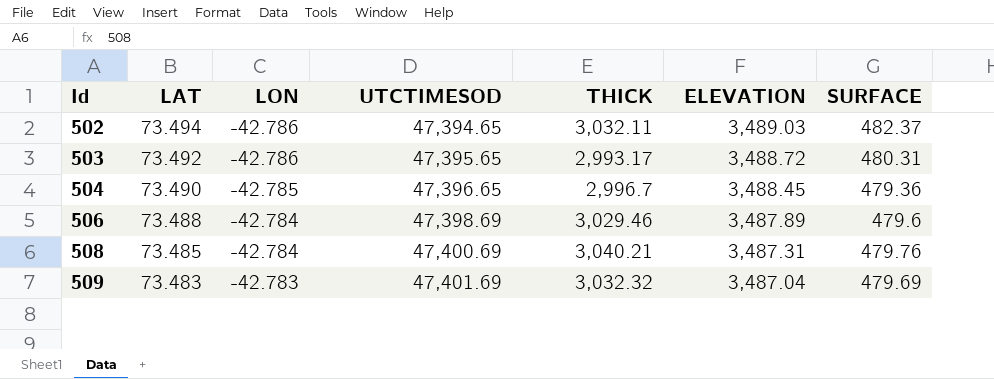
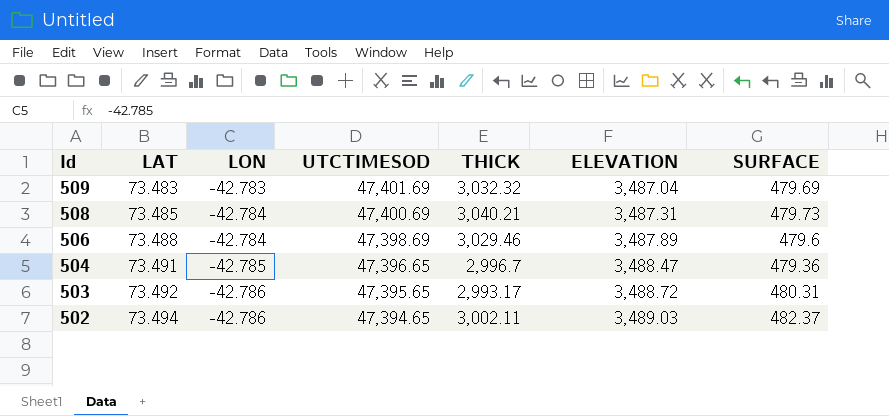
row order: Id ascending -> Id descending
508 | SURFACE: 479.76 -> 479.73
504 | LAT: 73.490 -> 73.491
504 | ELEVATION: 3,488.45 -> 3,488.47
502 | THICK: 3,032.11 -> 3,002.11

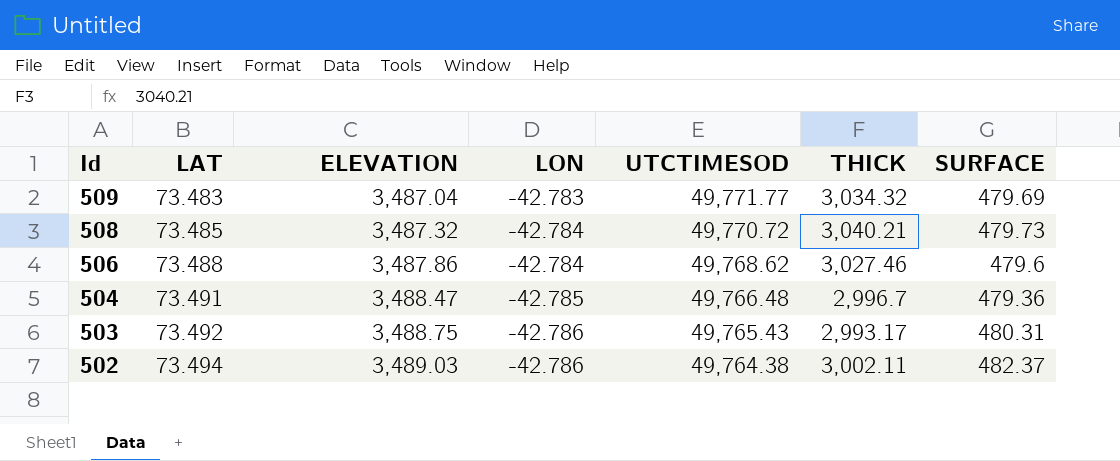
column ELEVATION | position: 6 -> 3
509 | UTCTIMESOD: 47,401.69 -> 49,771.77
509 | THICK: 3,032.32 -> 3,034.32
508 | ELEVATION: 3,487.31 -> 3,487.32
508 | UTCTIMESOD: 47,400.69 -> 49,770.72
506 | ELEVATION: 3,487.89 -> 3,487.86
506 | UTCTIMESOD: 47,398.69 -> 49,768.62
506 | THICK: 3,029.46 -> 3,027.46
504 | UTCTIMESOD: 47,396.65 -> 49,766.48
503 | ELEVATION: 3,488.72 -> 3,488.75
503 | UTCTIMESOD: 47,395.65 -> 49,765.43
502 | UTCTIMESOD: 47,394.65 -> 49,764.38

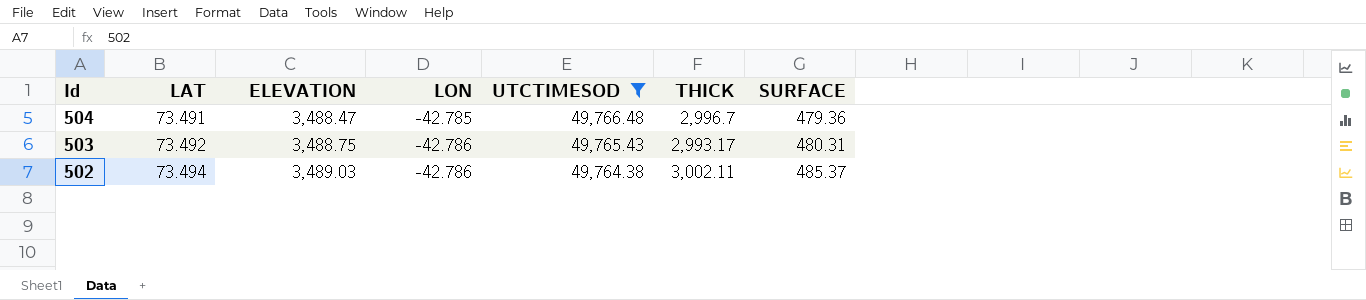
filter: none -> UTCTIMESOD <= 49,766.48
502 | SURFACE: 482.37 -> 485.37

